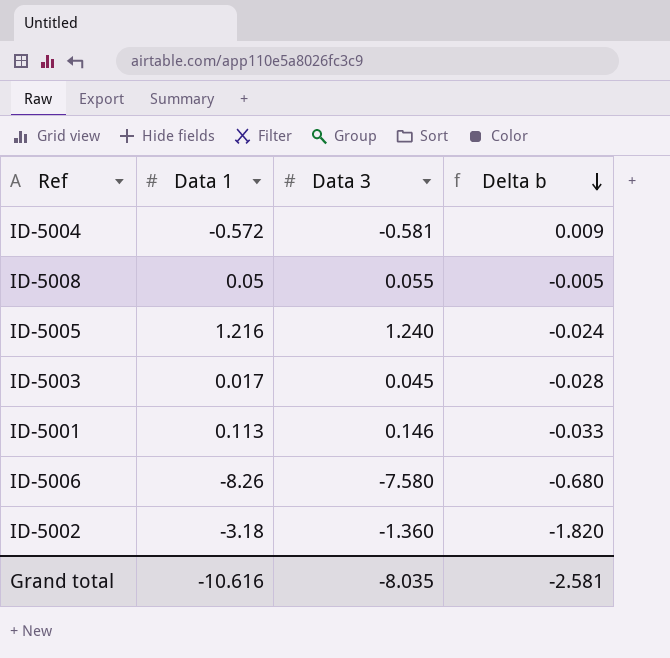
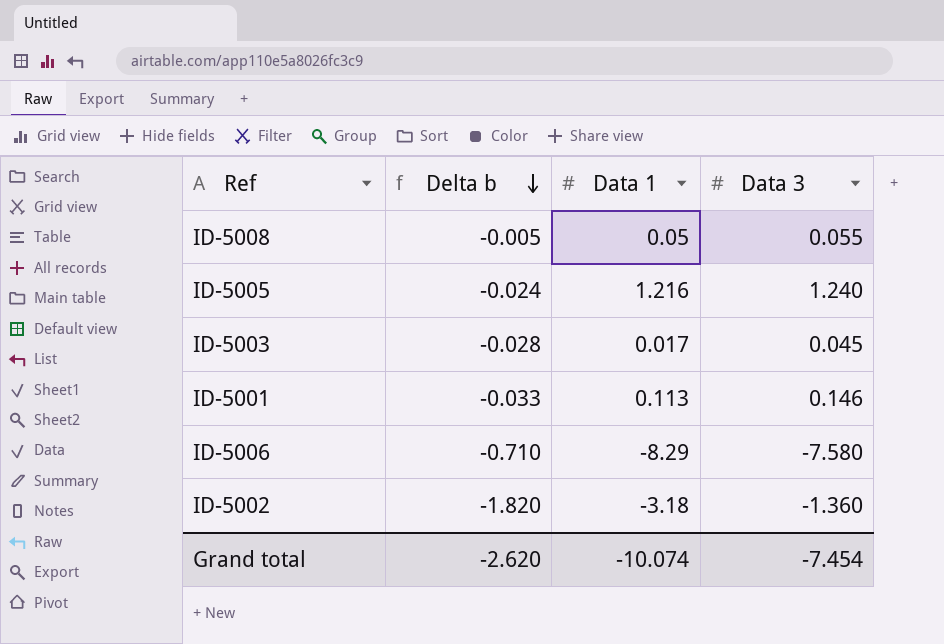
column Delta b | position: 4 -> 2
row ID-5004: -0.572 | -0.581 | 0.009 -> none
ID-5006 | Delta b: -0.680 -> -0.710
ID-5006 | Data 1: -8.26 -> -8.29
Grand total | Delta b: -2.581 -> -2.620
Grand total | Data 1: -10.616 -> -10.074
Grand total | Data 3: -8.035 -> -7.454

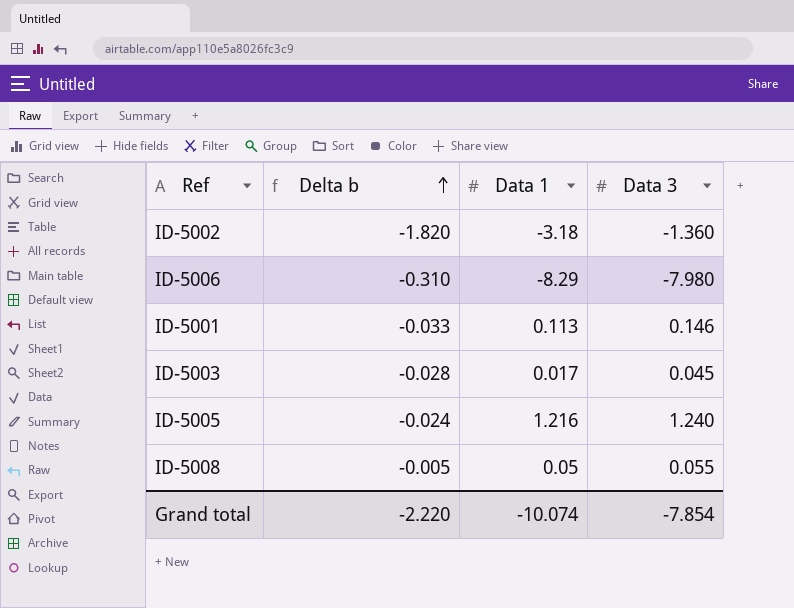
row order: Delta b descending -> Delta b ascending
ID-5006 | Delta b: -0.710 -> -0.310
ID-5006 | Data 3: -7.580 -> -7.980
Grand total | Delta b: -2.620 -> -2.220
Grand total | Data 3: -7.454 -> -7.854

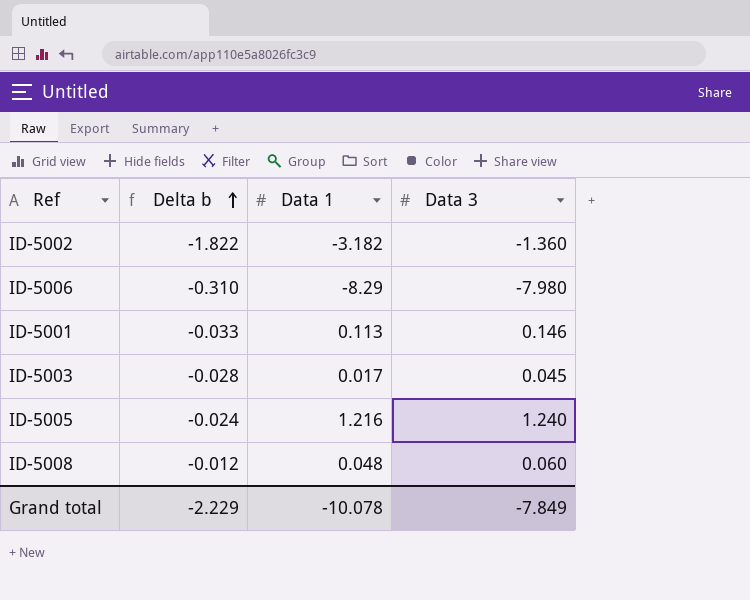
ID-5002 | Delta b: -1.820 -> -1.822
ID-5002 | Data 1: -3.18 -> -3.182
ID-5008 | Delta b: -0.005 -> -0.012
ID-5008 | Data 1: 0.05 -> 0.048
ID-5008 | Data 3: 0.055 -> 0.060
Grand total | Delta b: -2.220 -> -2.229
Grand total | Data 1: -10.074 -> -10.078
Grand total | Data 3: -7.854 -> -7.849

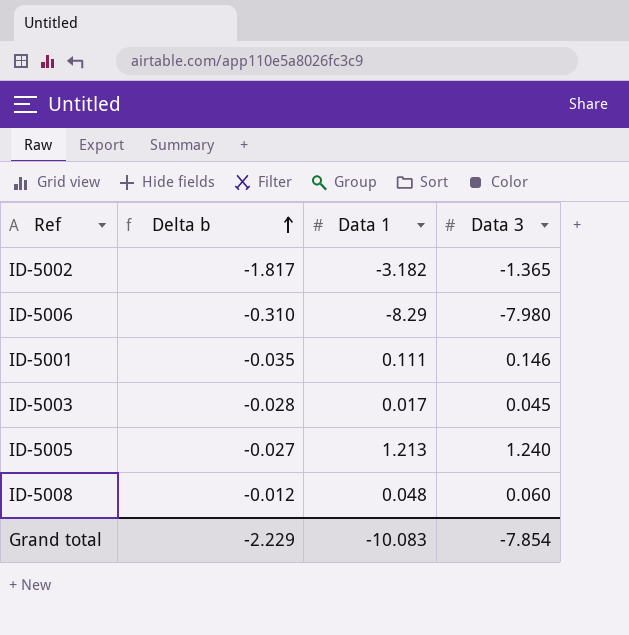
ID-5002 | Delta b: -1.822 -> -1.817
ID-5002 | Data 3: -1.360 -> -1.365
ID-5001 | Delta b: -0.033 -> -0.035
ID-5001 | Data 1: 0.113 -> 0.111
ID-5005 | Delta b: -0.024 -> -0.027
ID-5005 | Data 1: 1.216 -> 1.213
Grand total | Data 1: -10.078 -> -10.083
Grand total | Data 3: -7.849 -> -7.854

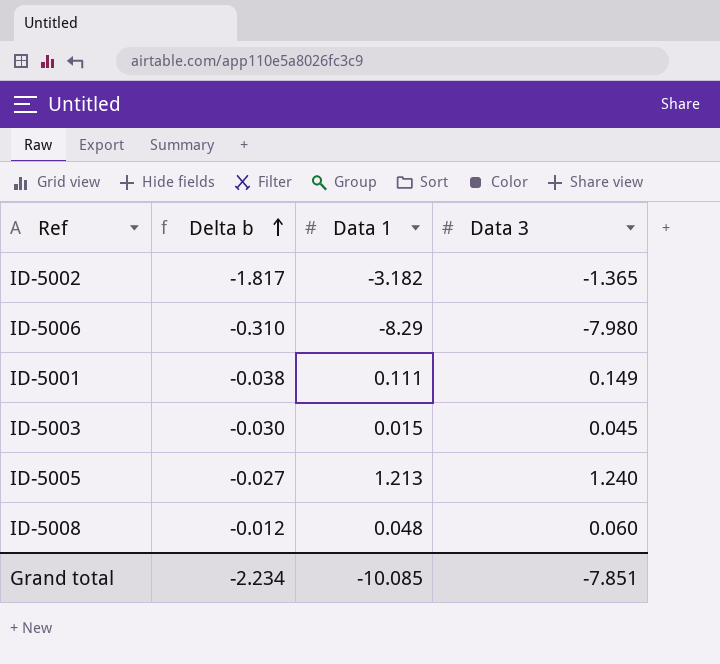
ID-5001 | Delta b: -0.035 -> -0.038
ID-5001 | Data 3: 0.146 -> 0.149
ID-5003 | Delta b: -0.028 -> -0.030
ID-5003 | Data 1: 0.017 -> 0.015
Grand total | Delta b: -2.229 -> -2.234
Grand total | Data 1: -10.083 -> -10.085
Grand total | Data 3: -7.854 -> -7.851

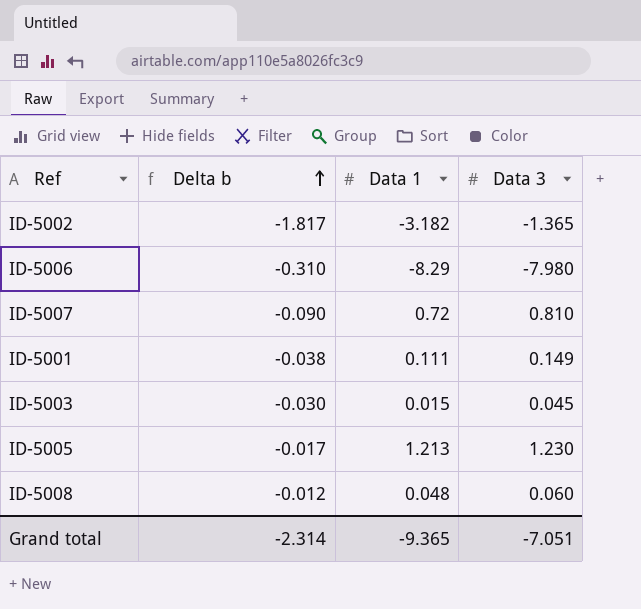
row ID-5007: none -> -0.090 | 0.72 | 0.810
ID-5005 | Delta b: -0.027 -> -0.017
ID-5005 | Data 3: 1.240 -> 1.230
Grand total | Delta b: -2.234 -> -2.314
Grand total | Data 1: -10.085 -> -9.365
Grand total | Data 3: -7.851 -> -7.051

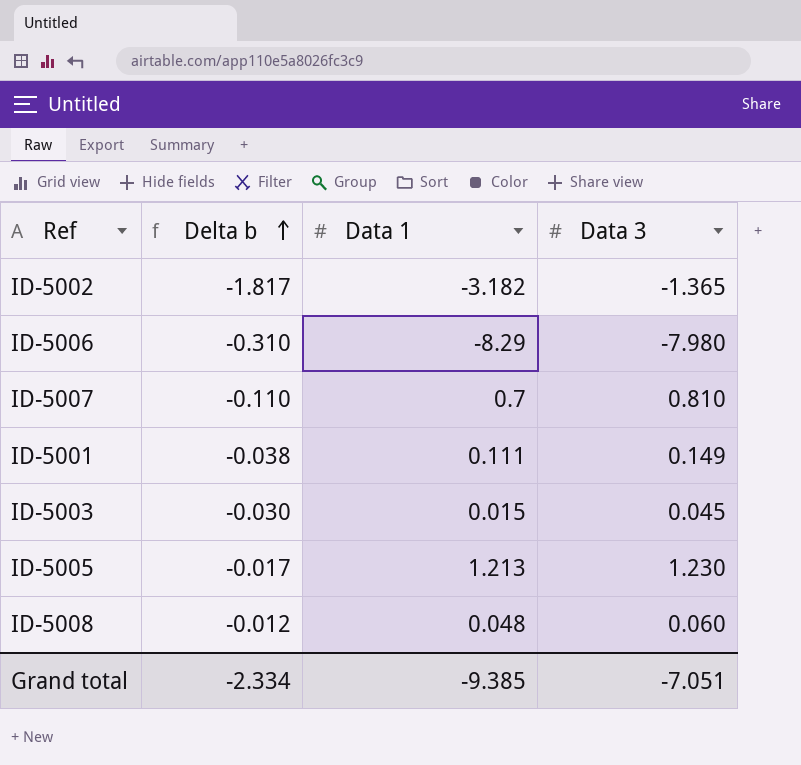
ID-5007 | Delta b: -0.090 -> -0.110
ID-5007 | Data 1: 0.72 -> 0.7
Grand total | Delta b: -2.314 -> -2.334
Grand total | Data 1: -9.365 -> -9.385

